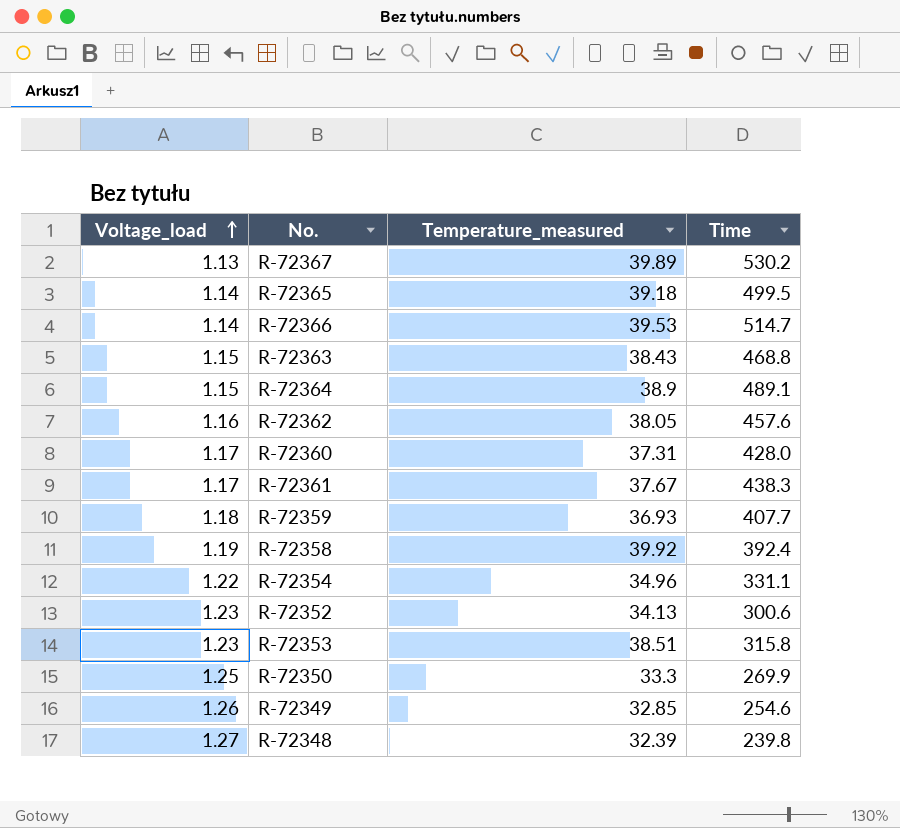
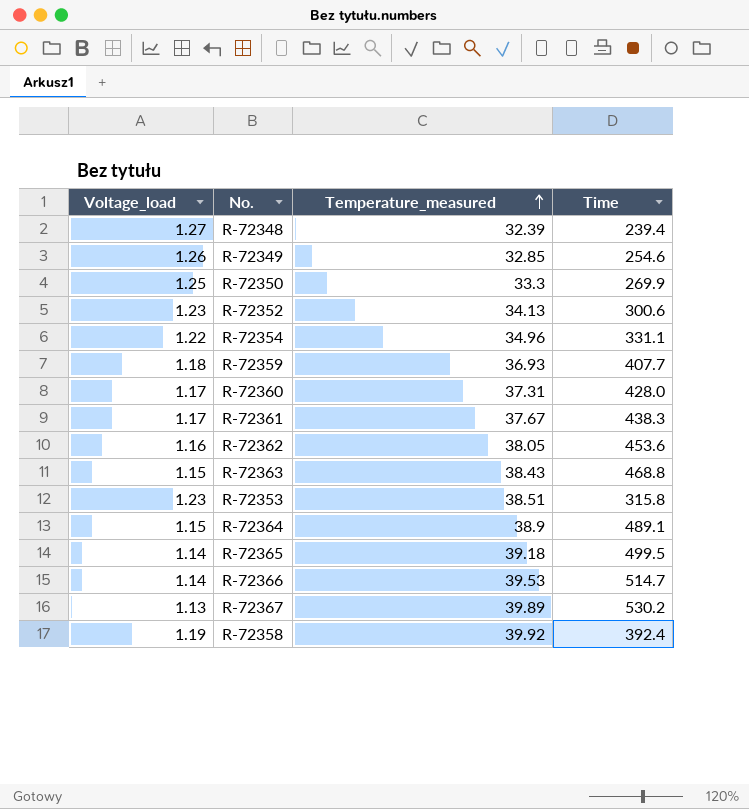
row order: Voltage_load ascending -> Temperature_measured ascending
R-72348 | Time: 239.8 -> 239.4
R-72362 | Time: 457.6 -> 453.6

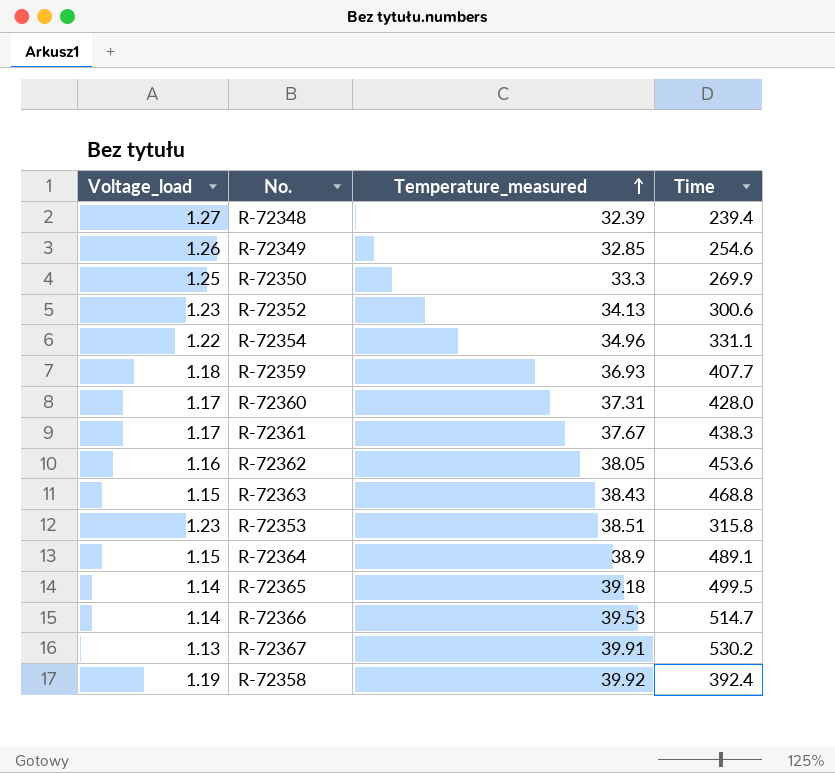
R-72367 | Temperature_measured: 39.89 -> 39.91

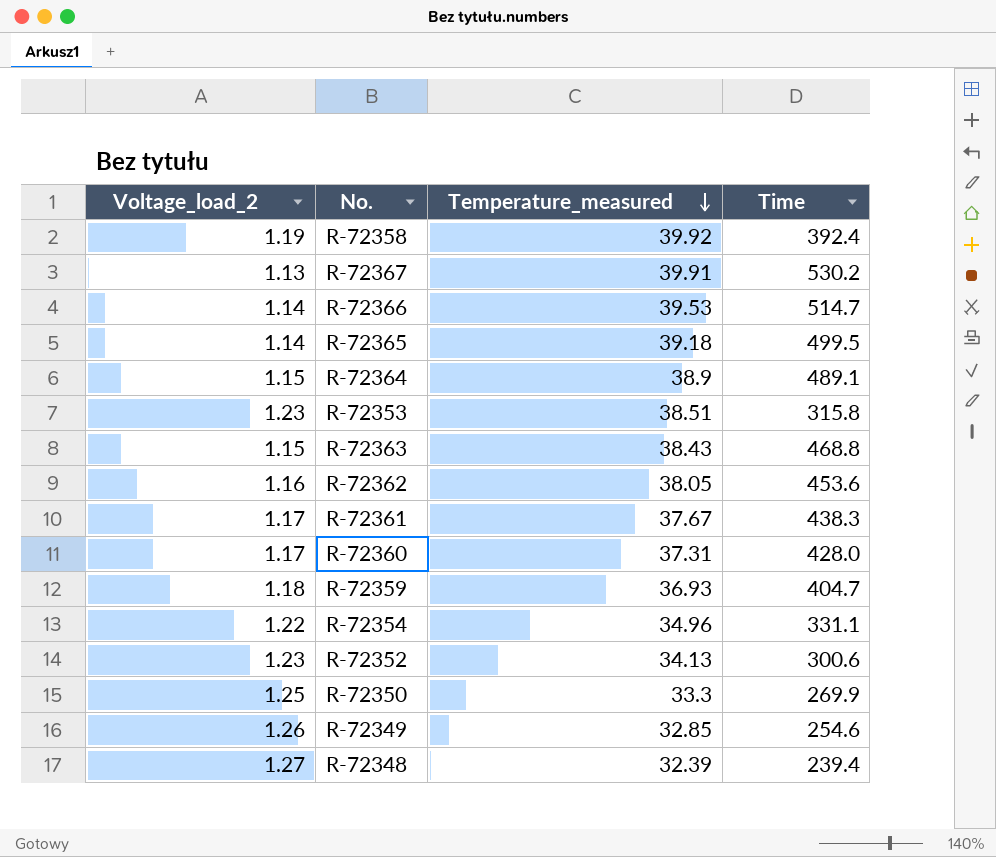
row order: Temperature_measured ascending -> Temperature_measured descending
column name: Voltage_load -> Voltage_load_2
R-72359 | Time: 407.7 -> 404.7

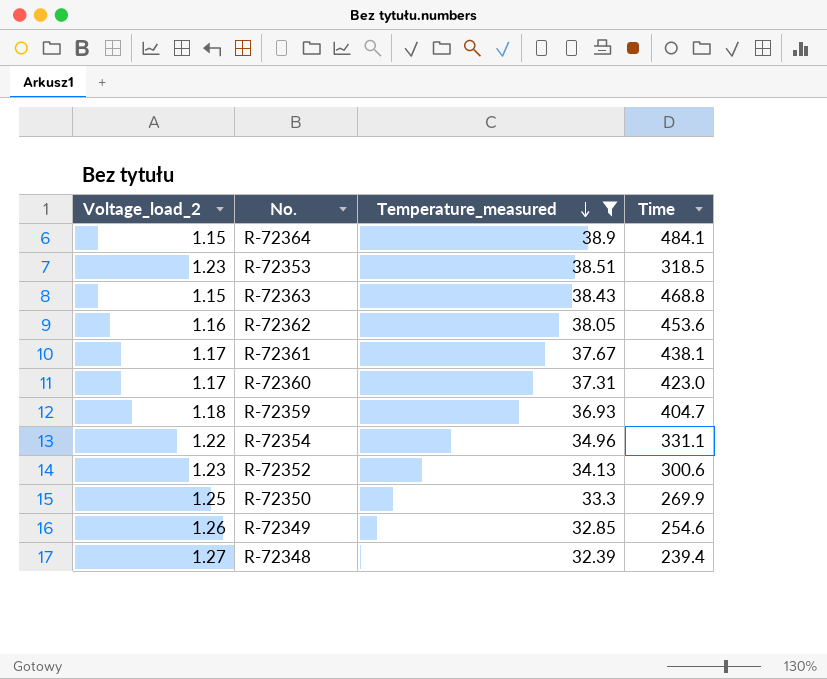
filter: none -> Temperature_measured <= 38.9
R-72364 | Time: 489.1 -> 484.1
R-72353 | Time: 315.8 -> 318.5
R-72361 | Time: 438.3 -> 438.1
R-72360 | Time: 428.0 -> 423.0

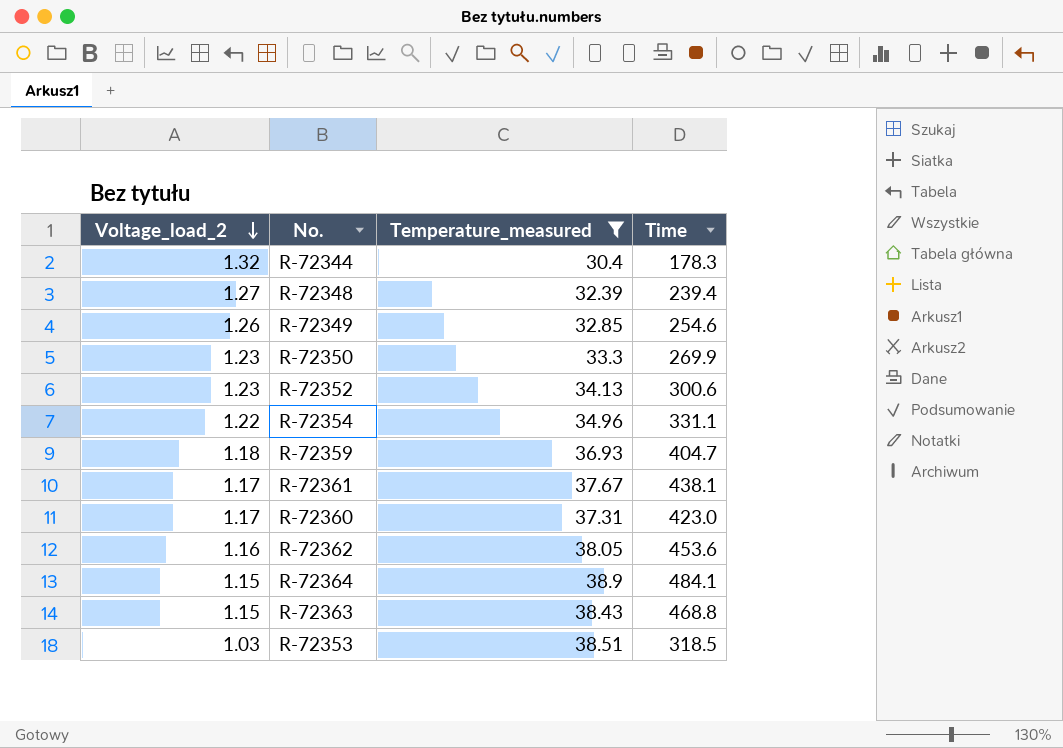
row order: Temperature_measured descending -> Voltage_load_2 descending
row R-72344: none -> 1.32 | 30.4 | 178.3
R-72350 | Voltage_load_2: 1.25 -> 1.23
R-72353 | Voltage_load_2: 1.23 -> 1.03

